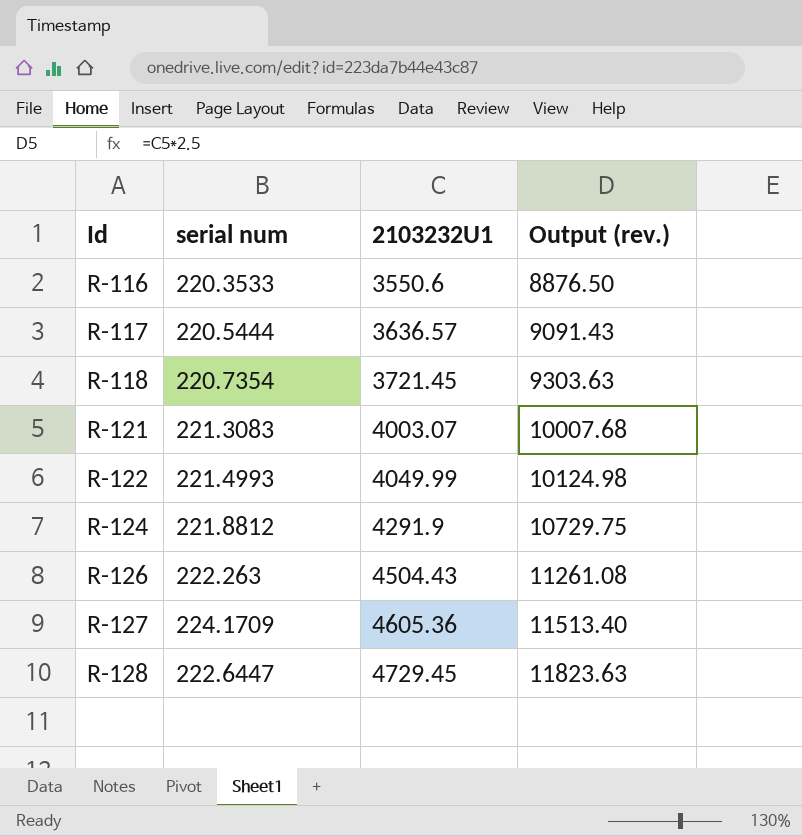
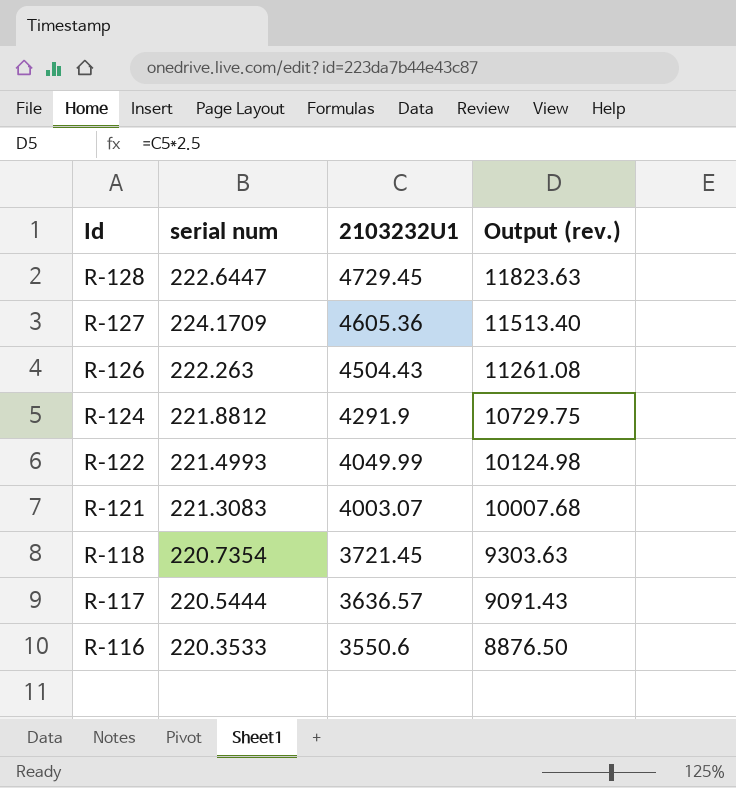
row order: Id ascending -> Id descending

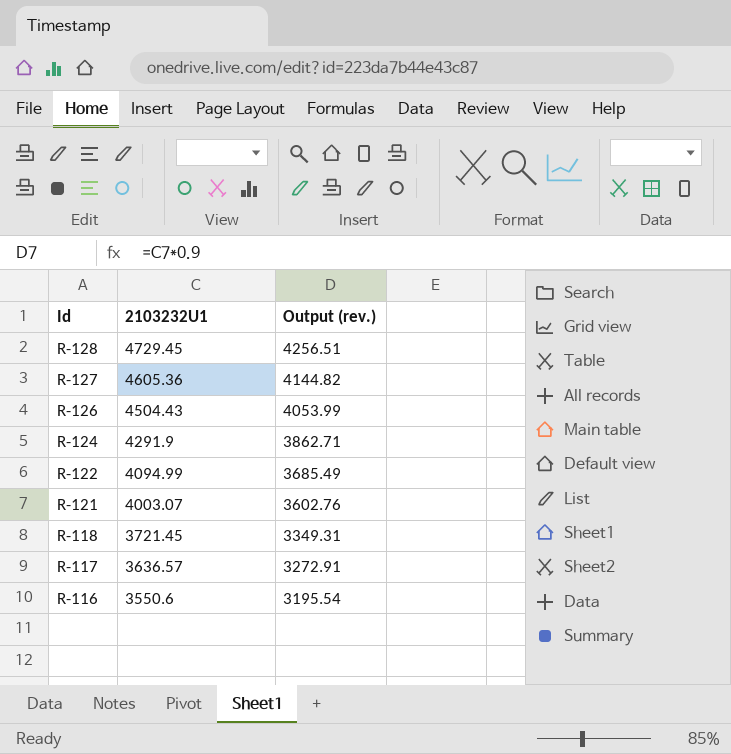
column serial num | position: 2 -> none
column Output (rev.) | formula: [2103232U1] * 2.5 -> [2103232U1] * 0.9
R-122 | 2103232U1: 4049.99 -> 4094.99

